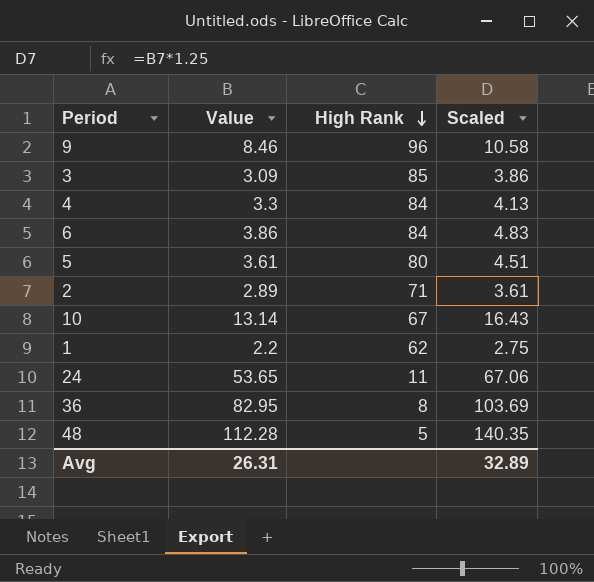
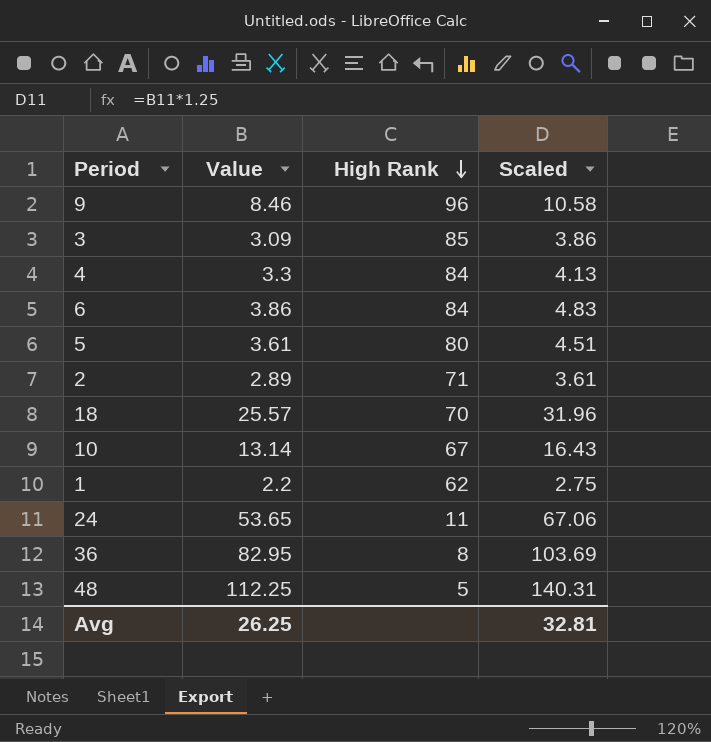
row 18: none -> 25.57 | 70 | 31.96
48 | Value: 112.28 -> 112.25
48 | Scaled: 140.35 -> 140.31
Avg | Value: 26.31 -> 26.25
Avg | Scaled: 32.89 -> 32.81

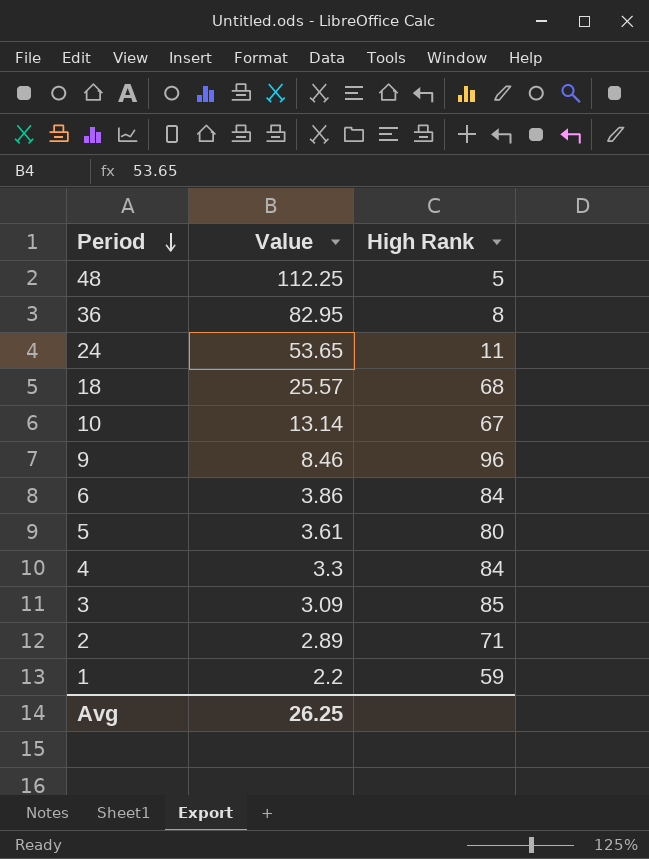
row order: High Rank descending -> Period descending
column Scaled | formula: [Value] * 1.25 -> none
18 | High Rank: 70 -> 68
1 | High Rank: 62 -> 59

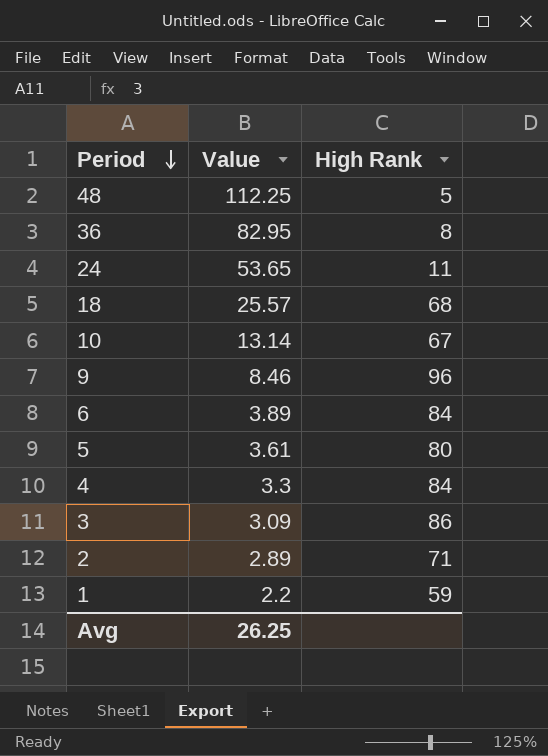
6 | Value: 3.86 -> 3.89
3 | High Rank: 85 -> 86

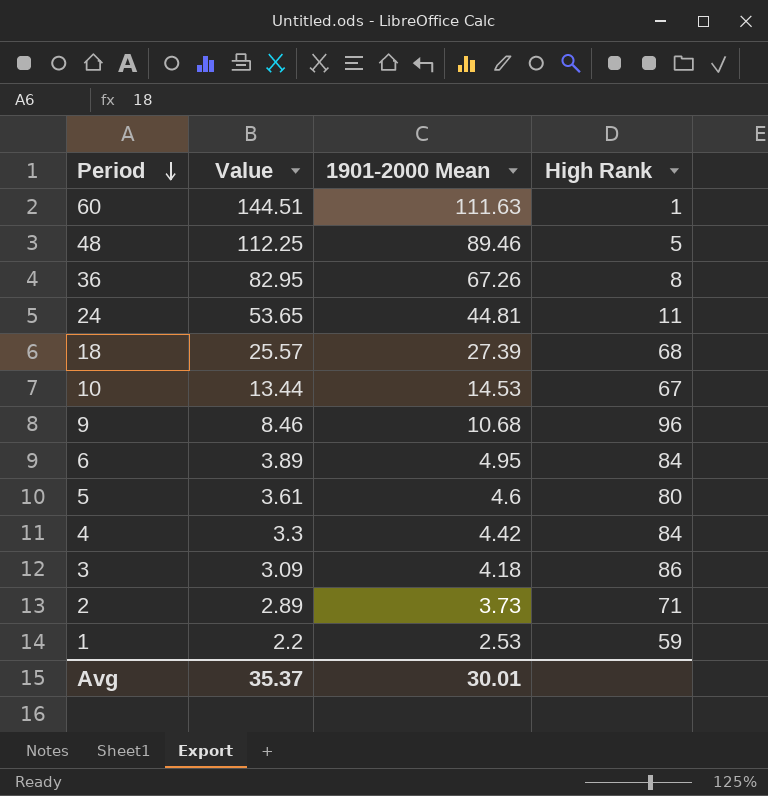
column 1901-2000 Mean | position: none -> 3
row 60: none -> 144.51 | 111.63 | 1
10 | Value: 13.14 -> 13.44
Avg | Value: 26.25 -> 35.37

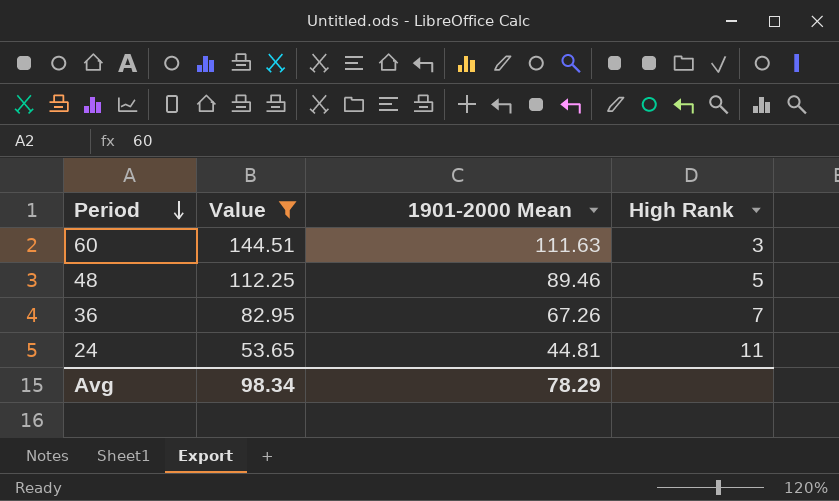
filter: none -> Value >= 53.65
60 | High Rank: 1 -> 3
36 | High Rank: 8 -> 7
Avg | Value: 35.37 -> 98.34
Avg | 1901-2000 Mean: 30.01 -> 78.29

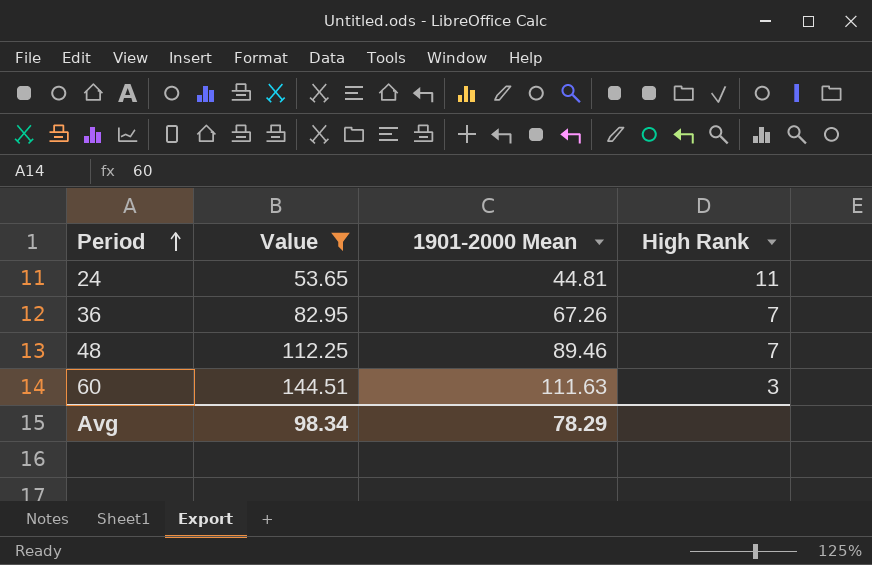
row order: Period descending -> Period ascending
48 | High Rank: 5 -> 7

